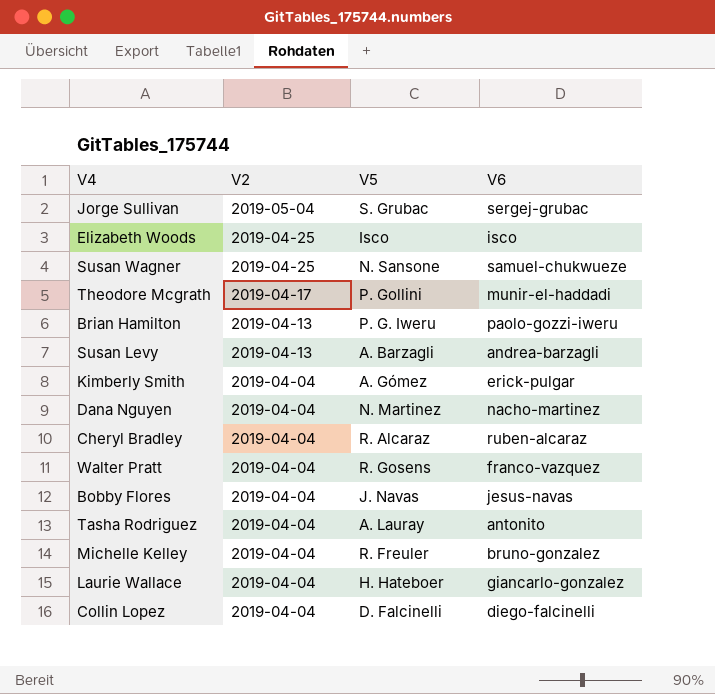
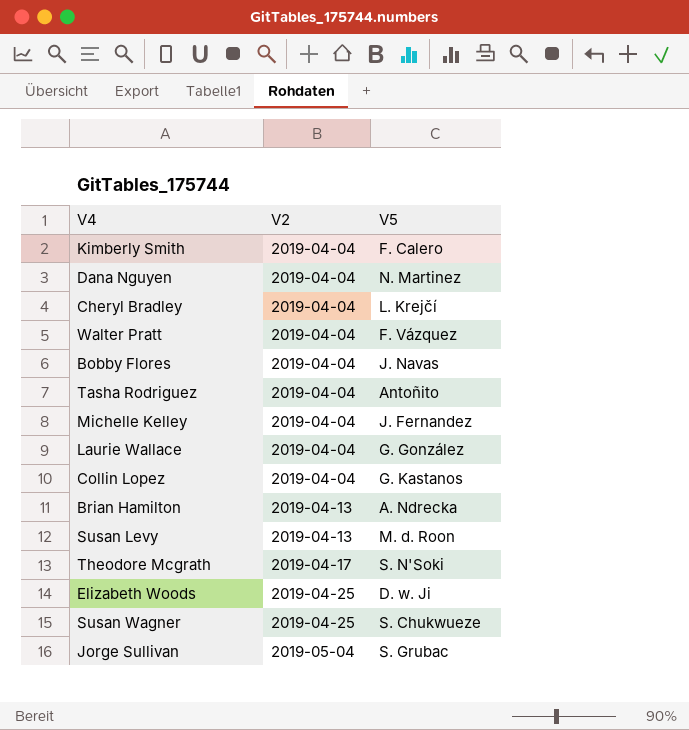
row order: V2 descending -> V2 ascending
column V6 | position: 4 -> none
Kimberly Smith | V5: A. Gómez -> F. Calero
Cheryl Bradley | V5: R. Alcaraz -> L. Krejčí
Walter Pratt | V5: R. Gosens -> F. Vázquez
Tasha Rodriguez | V5: A. Lauray -> Antoñito
Michelle Kelley | V5: R. Freuler -> J. Fernandez
Laurie Wallace | V5: H. Hateboer -> G. González
Collin Lopez | V5: D. Falcinelli -> G. Kastanos
Brian Hamilton | V5: P. G. Iweru -> A. Ndrecka
Susan Levy | V5: A. Barzagli -> M. d. Roon
Theodore Mcgrath | V5: P. Gollini -> S. N'Soki
Elizabeth Woods | V5: Isco -> D. w. Ji
Susan Wagner | V5: N. Sansone -> S. Chukwueze

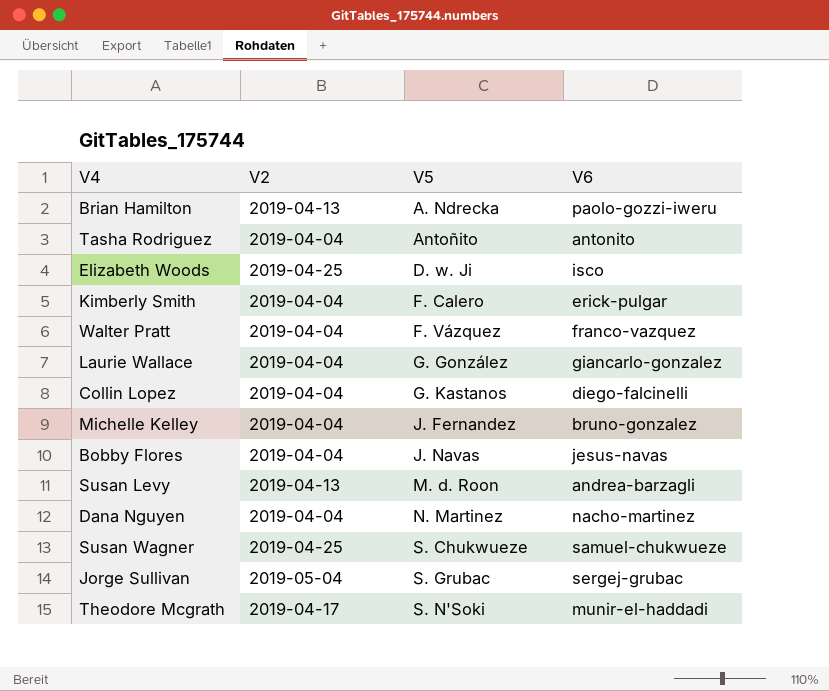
row order: V2 ascending -> V5 ascending
column V6 | position: none -> 4
row Cheryl Bradley: 2019-04-04 | L. Krejčí -> none

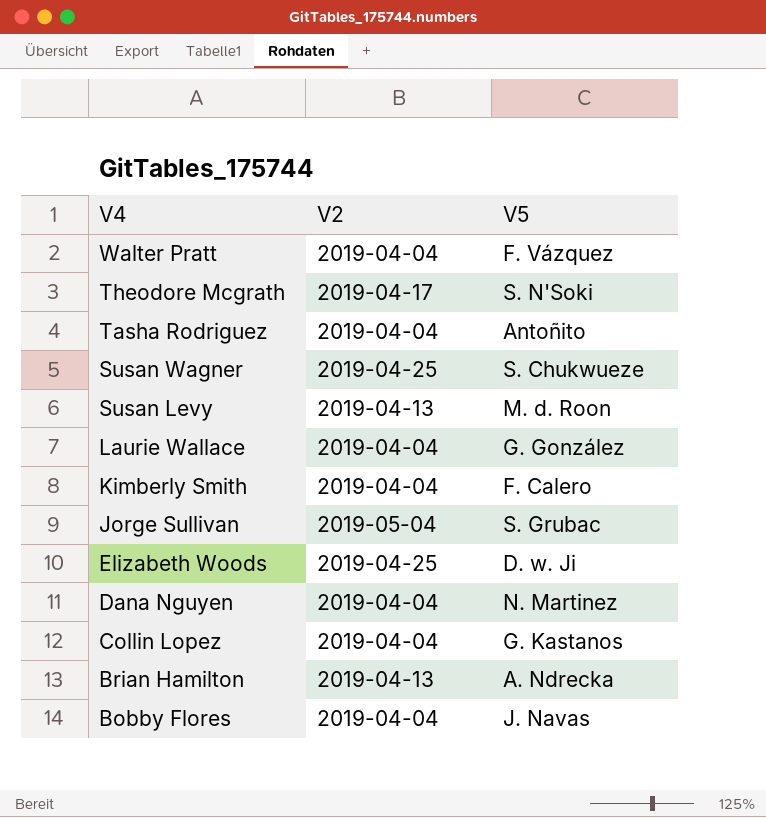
row order: V5 ascending -> V4 descending
column V6 | position: 4 -> none
row Michelle Kelley: 2019-04-04 | J. Fernandez | bruno-gonzalez -> none

